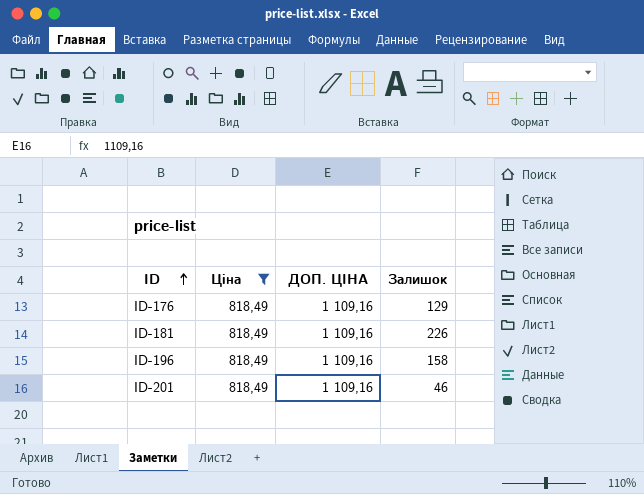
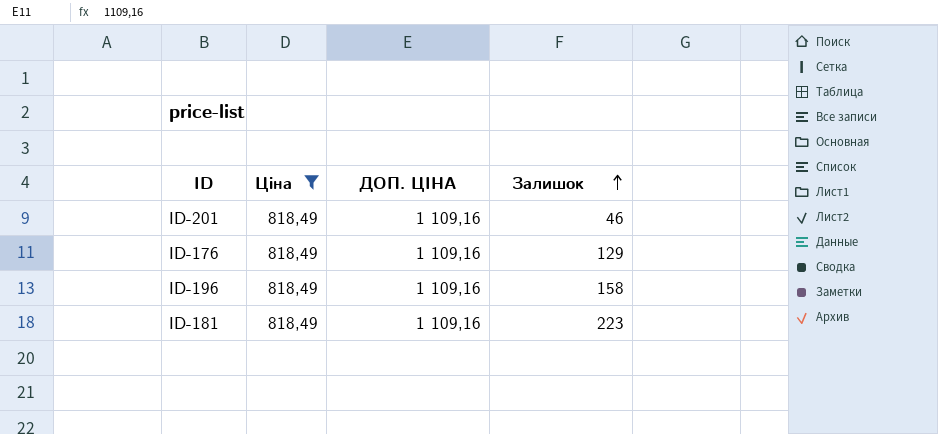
row order: ID ascending -> Залишок ascending
ID-181 | Залишок: 226 -> 223

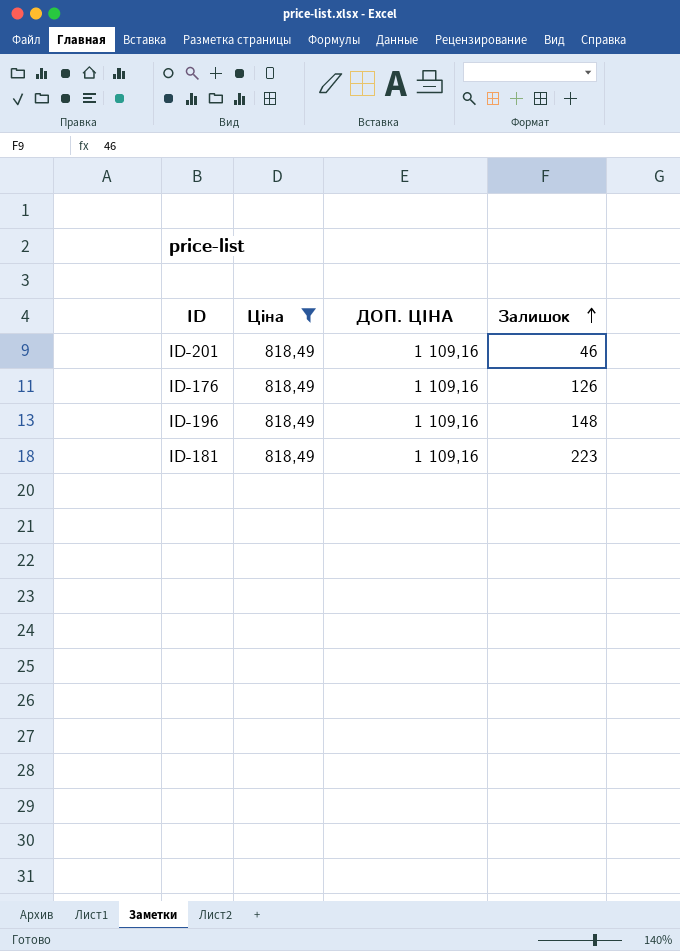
ID-176 | Залишок: 129 -> 126
ID-196 | Залишок: 158 -> 148

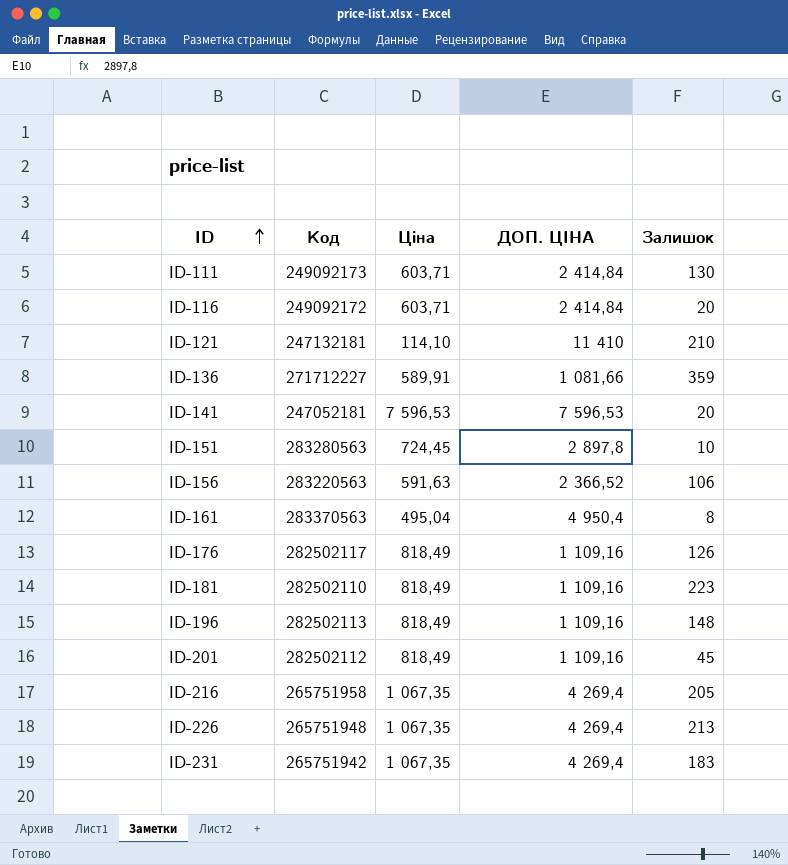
filter: Ціна = 818,49 -> none
row order: Залишок ascending -> ID ascending
column Код | position: none -> 2
ID-201 | Залишок: 46 -> 45

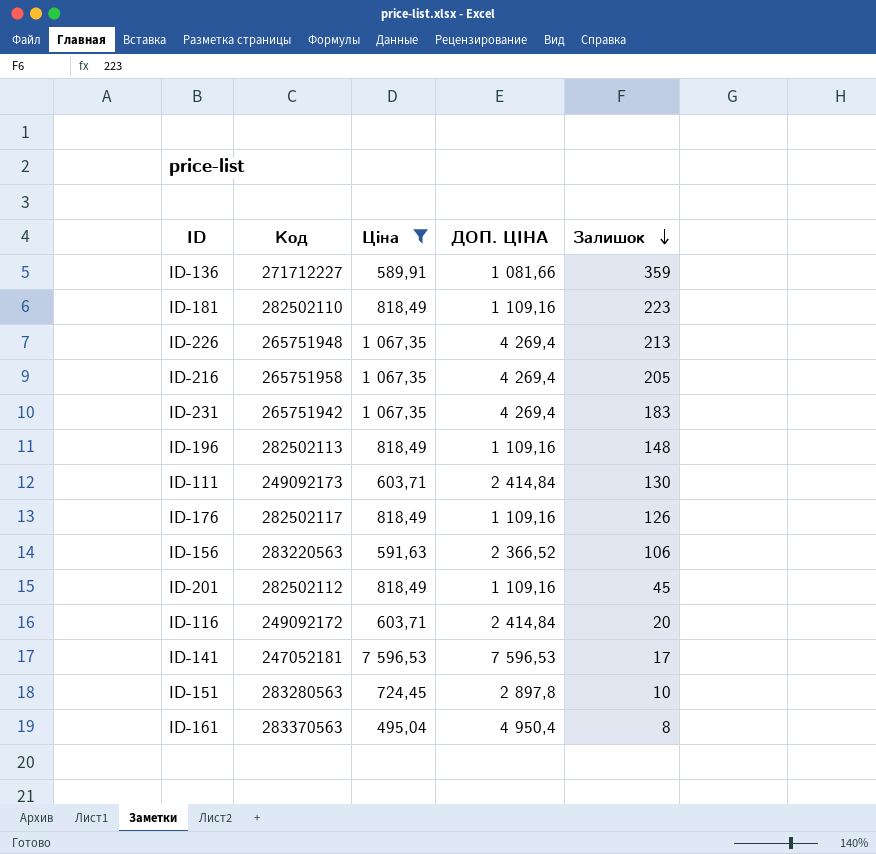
filter: none -> Ціна != 114,10
row order: ID ascending -> Залишок descending
ID-141 | Залишок: 20 -> 17

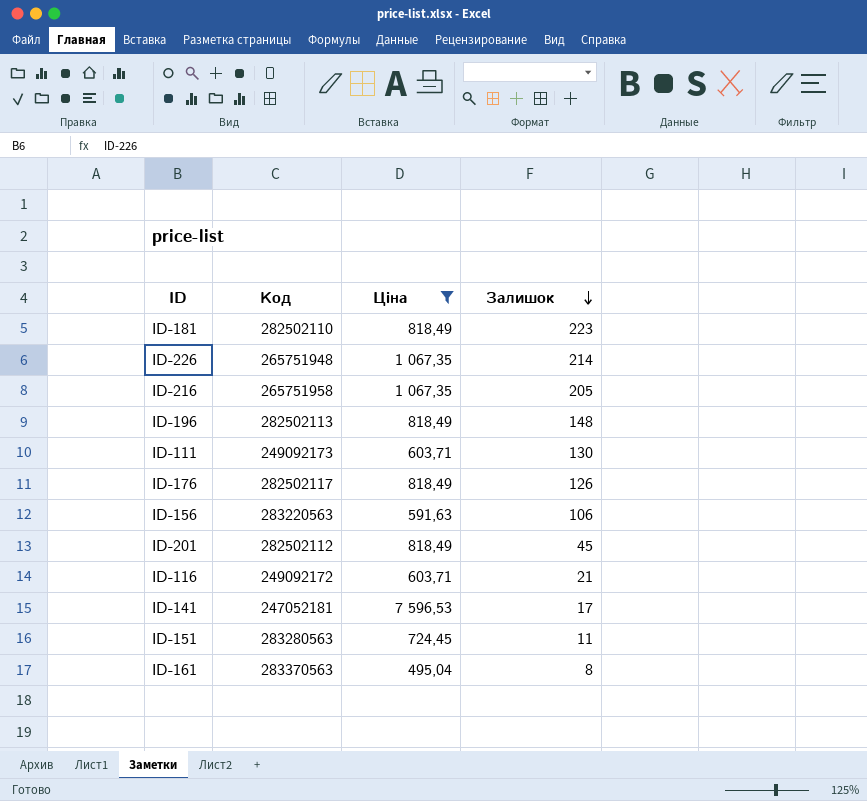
column ДОП. ЦІНА | position: 4 -> none
row ID-136: 271712227 | 589,91 | 1 081,66 | 359 -> none
row ID-231: 265751942 | 1 067,35 | 4 269,4 | 183 -> none
ID-226 | Залишок: 213 -> 214
ID-116 | Залишок: 20 -> 21
ID-151 | Залишок: 10 -> 11

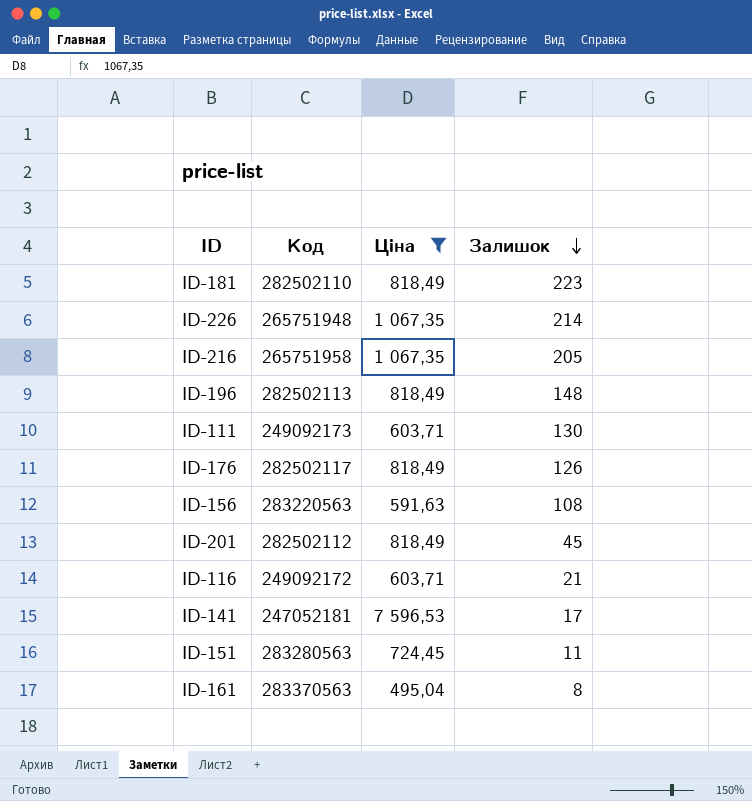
ID-156 | Залишок: 106 -> 108

